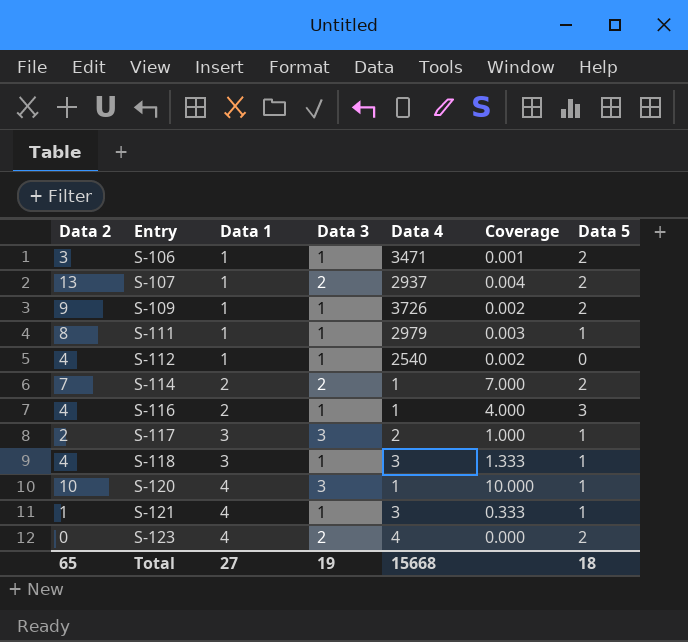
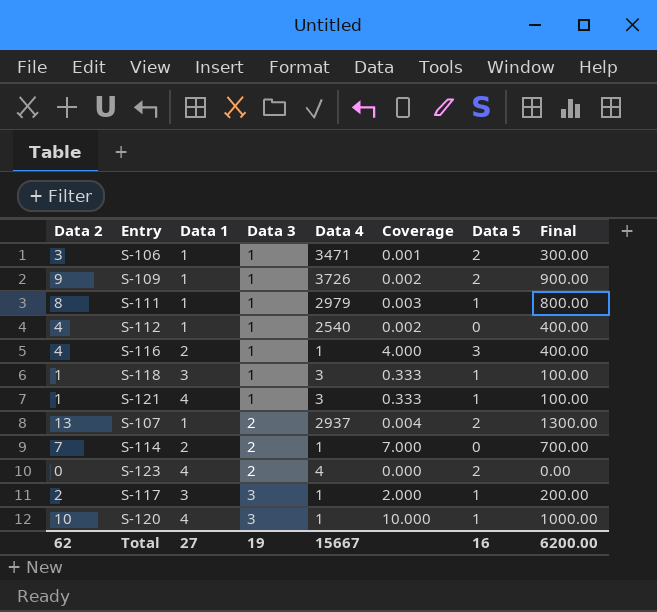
row order: Entry ascending -> Data 3 ascending
column Final | formula: none -> [Data 2] * 100
S-118 | Data 2: 4 -> 1
S-118 | Coverage: 1.333 -> 0.333
S-114 | Data 5: 2 -> 0
S-117 | Data 4: 2 -> 1
S-117 | Coverage: 1.000 -> 2.000
Total | Data 2: 65 -> 62
Total | Data 4: 15668 -> 15667
Total | Data 5: 18 -> 16

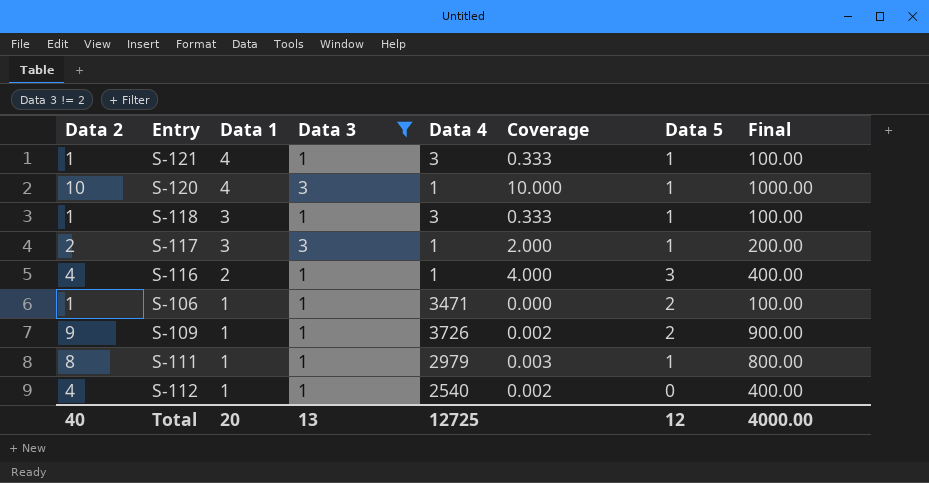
filter: none -> Data 3 != 2
row order: Data 3 ascending -> Data 1 descending
S-106 | Data 2: 3 -> 1
S-106 | Coverage: 0.001 -> 0.000
S-106 | Final: 300.00 -> 100.00
Total | Data 2: 62 -> 40
Total | Data 1: 27 -> 20
Total | Data 3: 19 -> 13
Total | Data 4: 15667 -> 12725
Total | Data 5: 16 -> 12
Total | Final: 6200.00 -> 4000.00

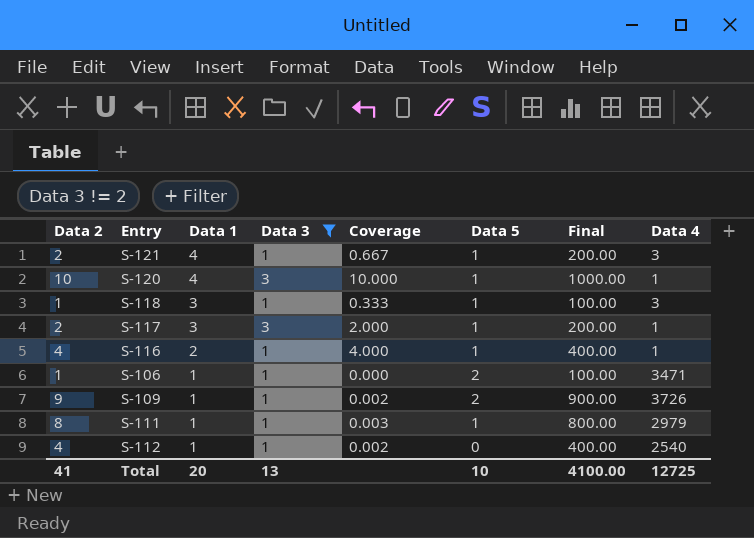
column Data 4 | position: 5 -> 8
S-121 | Data 2: 1 -> 2
S-121 | Coverage: 0.333 -> 0.667
S-121 | Final: 100.00 -> 200.00
S-116 | Data 5: 3 -> 1
Total | Data 2: 40 -> 41
Total | Data 5: 12 -> 10
Total | Final: 4000.00 -> 4100.00

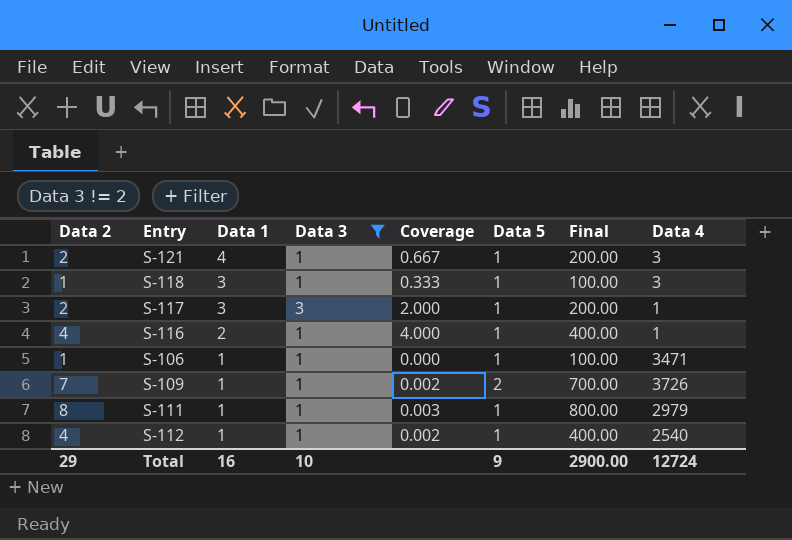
row S-120: 10 | 4 | 3 | 10.000 | 1 | 1000.00 | 1 -> none
S-106 | Data 5: 2 -> 1
S-109 | Data 2: 9 -> 7
S-109 | Final: 900.00 -> 700.00
S-112 | Data 5: 0 -> 1
Total | Data 2: 41 -> 29
Total | Data 1: 20 -> 16
Total | Data 3: 13 -> 10
Total | Data 5: 10 -> 9
Total | Final: 4100.00 -> 2900.00
Total | Data 4: 12725 -> 12724

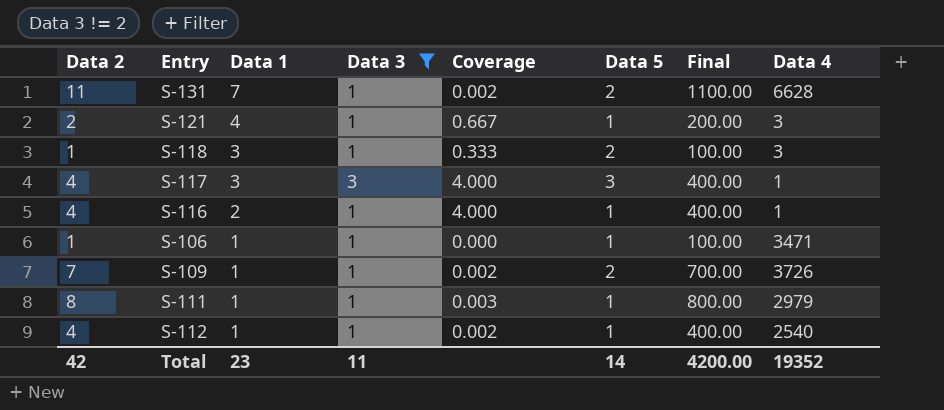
row S-131: none -> 11 | 7 | 1 | 0.002 | 2 | 1100.00 | 6628
S-118 | Data 5: 1 -> 2
S-117 | Data 2: 2 -> 4
S-117 | Coverage: 2.000 -> 4.000
S-117 | Data 5: 1 -> 3
S-117 | Final: 200.00 -> 400.00
Total | Data 2: 29 -> 42
Total | Data 1: 16 -> 23
Total | Data 3: 10 -> 11
Total | Data 5: 9 -> 14
Total | Final: 2900.00 -> 4200.00
Total | Data 4: 12724 -> 19352

